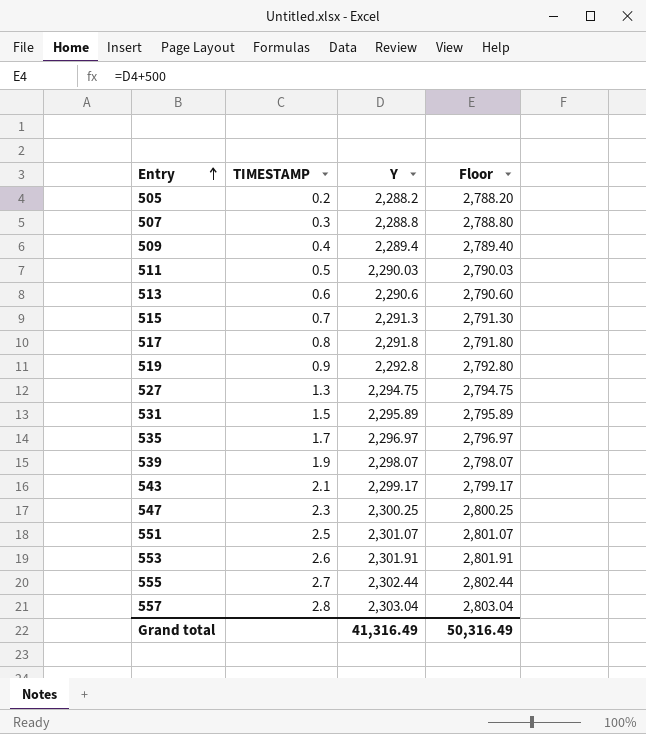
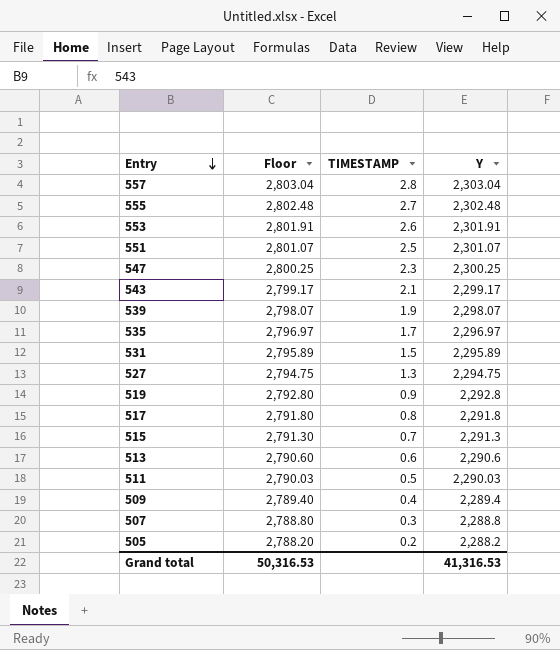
row order: Entry ascending -> Entry descending
column Floor | position: 4 -> 2
555 | Floor: 2,802.44 -> 2,802.48
555 | Y: 2,302.44 -> 2,302.48
Grand total | Floor: 50,316.49 -> 50,316.53
Grand total | Y: 41,316.49 -> 41,316.53

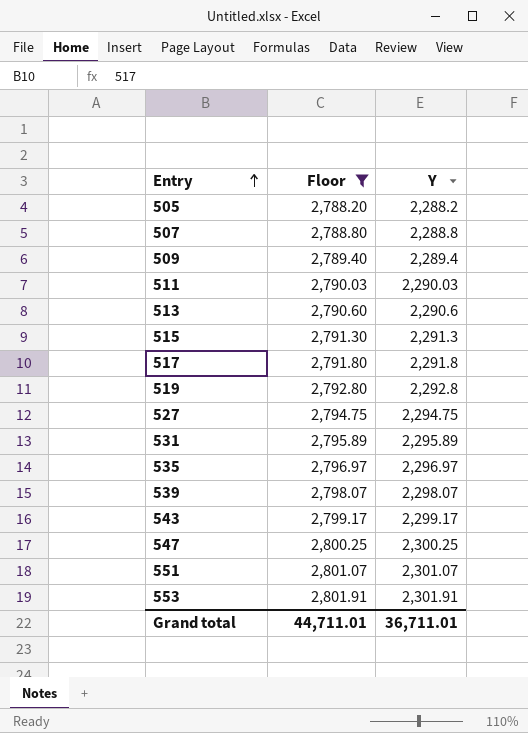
filter: none -> Floor <= 2,801.91
row order: Entry descending -> Entry ascending
column TIMESTAMP | position: 3 -> none
Grand total | Floor: 50,316.53 -> 44,711.01
Grand total | Y: 41,316.53 -> 36,711.01

